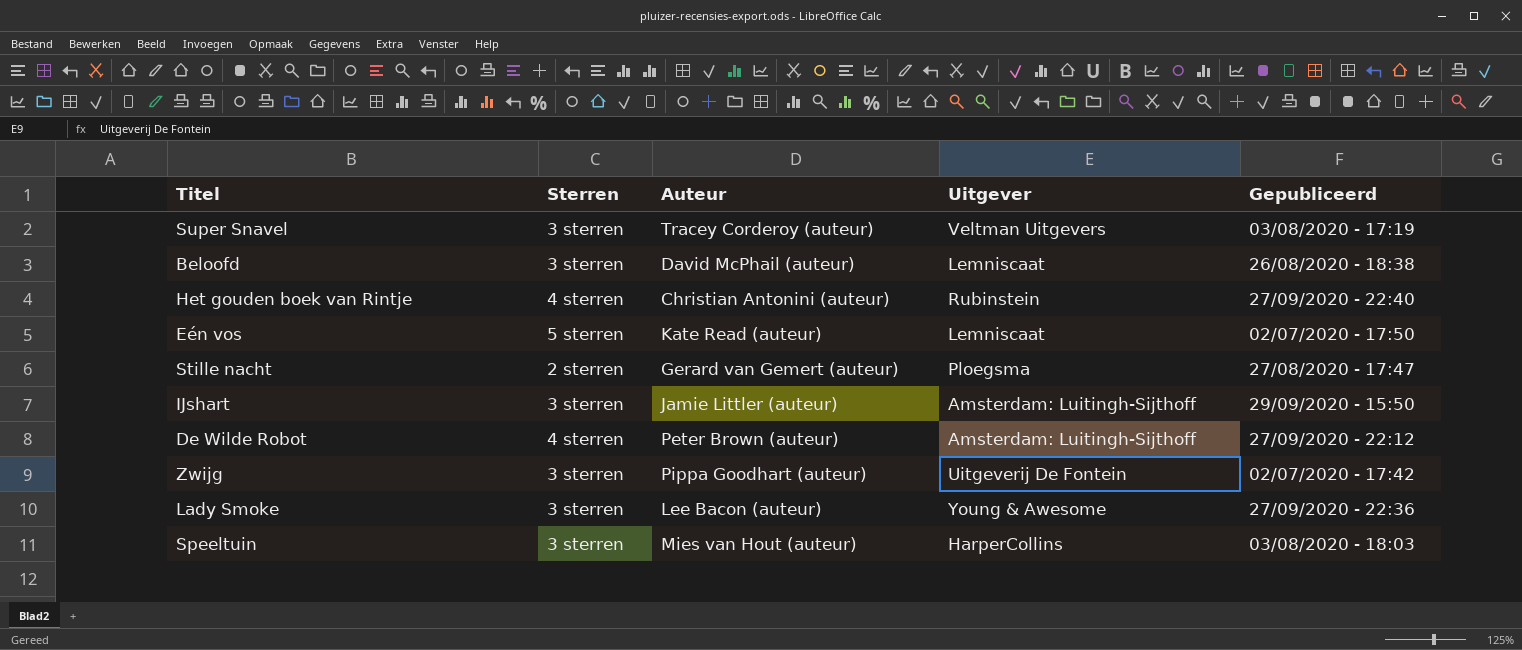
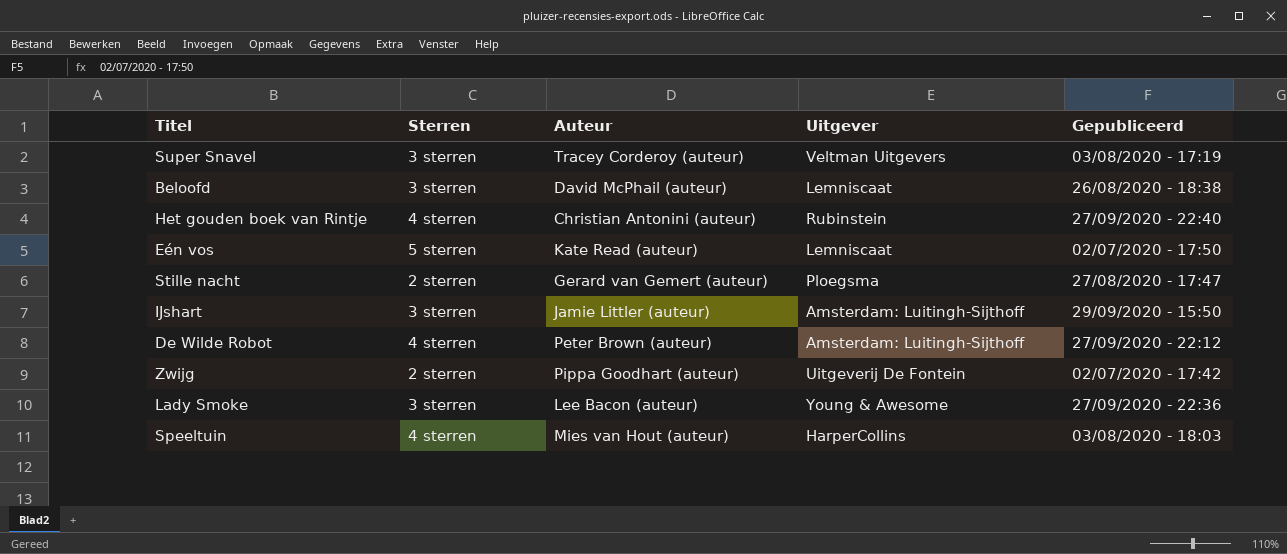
Zwijg | Sterren: 3 sterren -> 2 sterren
Speeltuin | Sterren: 3 sterren -> 4 sterren

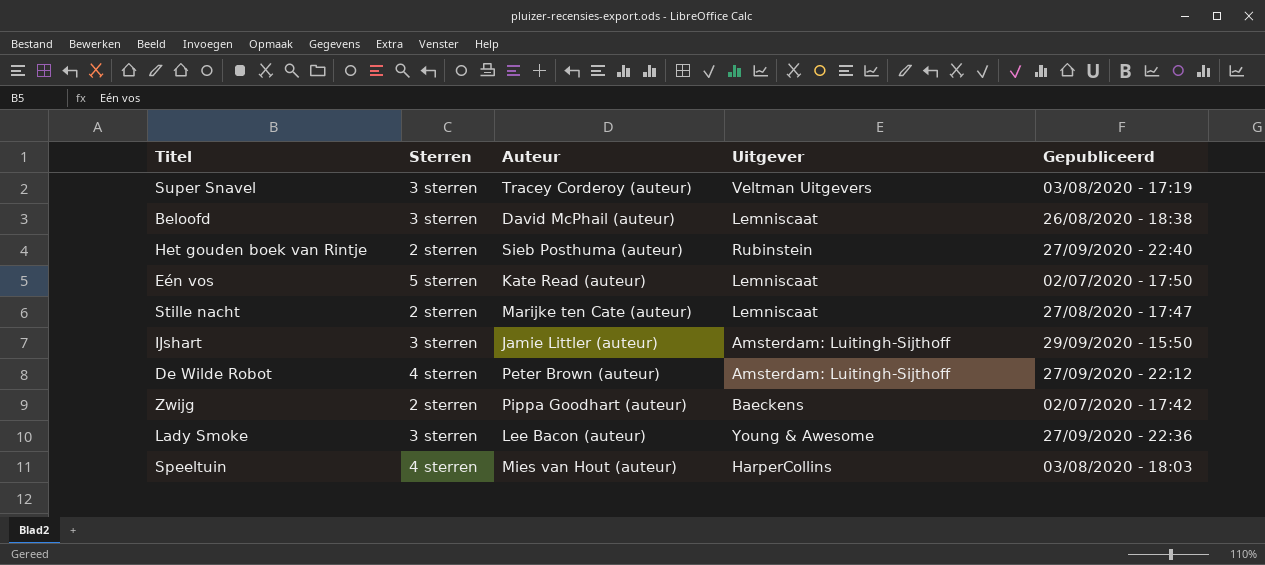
Het gouden boek van Rintje | Sterren: 4 sterren -> 2 sterren
Het gouden boek van Rintje | Auteur: Christian Antonini (auteur) -> Sieb Posthuma (auteur)
Stille nacht | Auteur: Gerard van Gemert (auteur) -> Marijke ten Cate (auteur)
Stille nacht | Uitgever: Ploegsma -> Lemniscaat
Zwijg | Uitgever: Uitgeverij De Fontein -> Baeckens

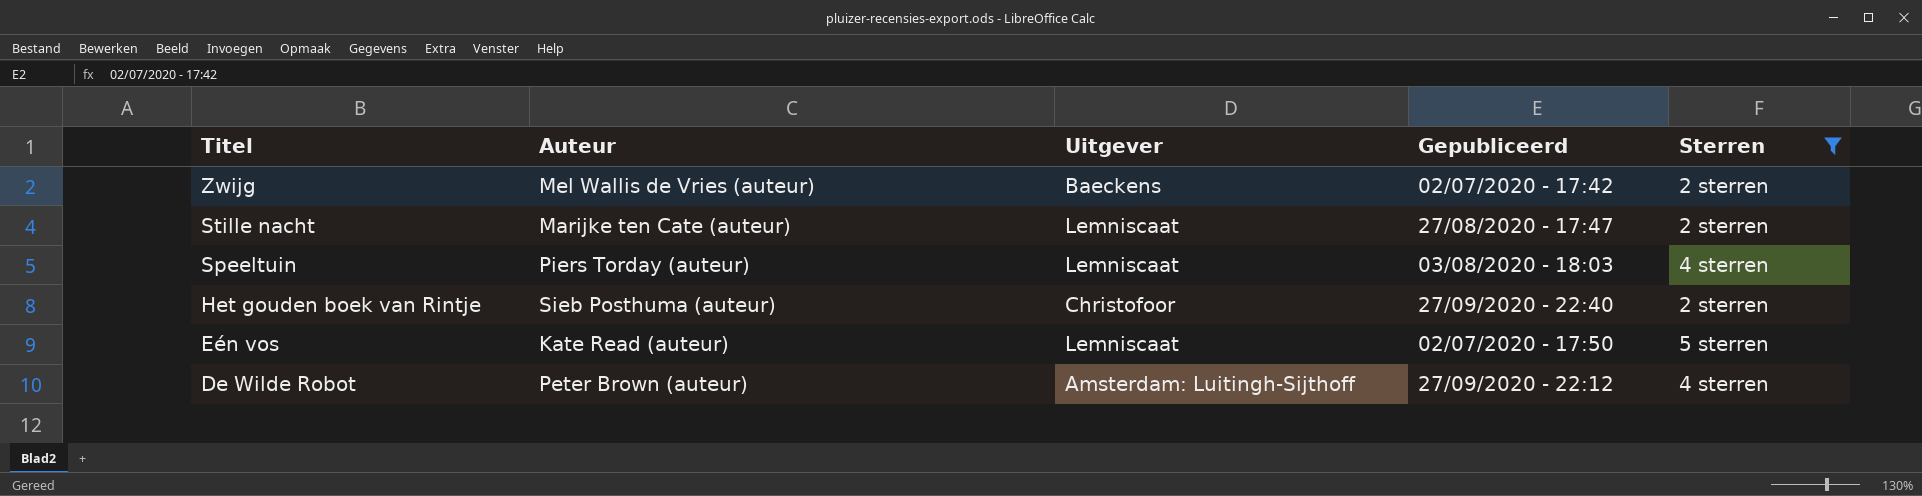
filter: none -> Sterren != 3 sterren
row order: none -> Titel descending
column Sterren | position: 2 -> 5
Zwijg | Auteur: Pippa Goodhart (auteur) -> Mel Wallis de Vries (auteur)
Speeltuin | Auteur: Mies van Hout (auteur) -> Piers Torday (auteur)
Speeltuin | Uitgever: HarperCollins -> Lemniscaat
Het gouden boek van Rintje | Uitgever: Rubinstein -> Christofoor

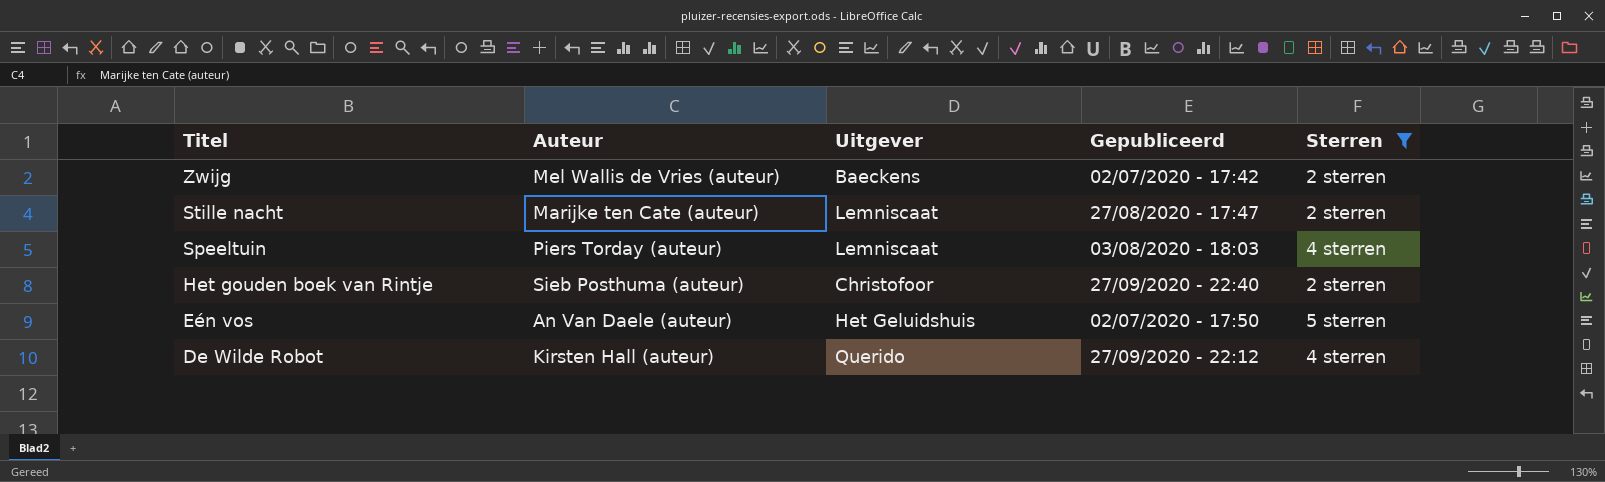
Eén vos | Auteur: Kate Read (auteur) -> An Van Daele (auteur)
Eén vos | Uitgever: Lemniscaat -> Het Geluidshuis
De Wilde Robot | Auteur: Peter Brown (auteur) -> Kirsten Hall (auteur)
De Wilde Robot | Uitgever: Amsterdam: Luitingh-Sijthoff -> Querido

